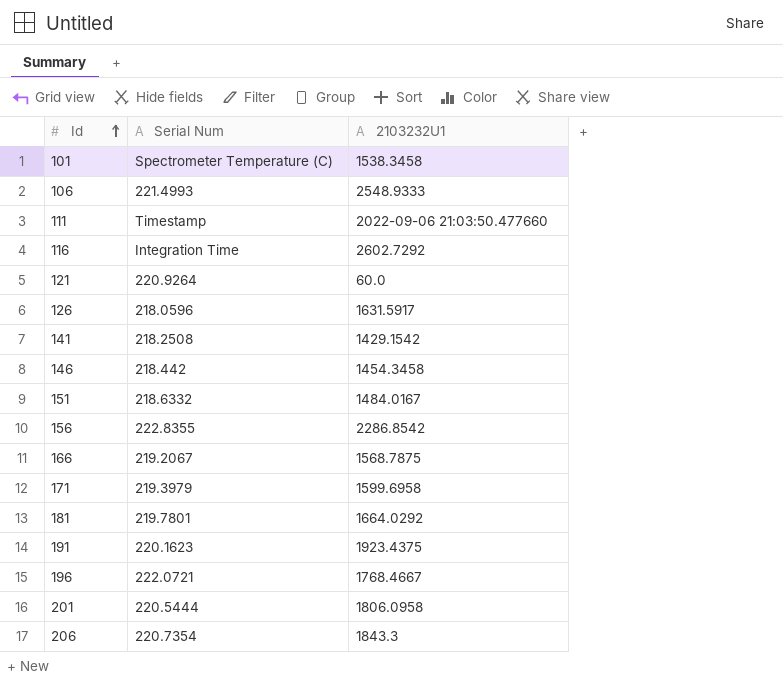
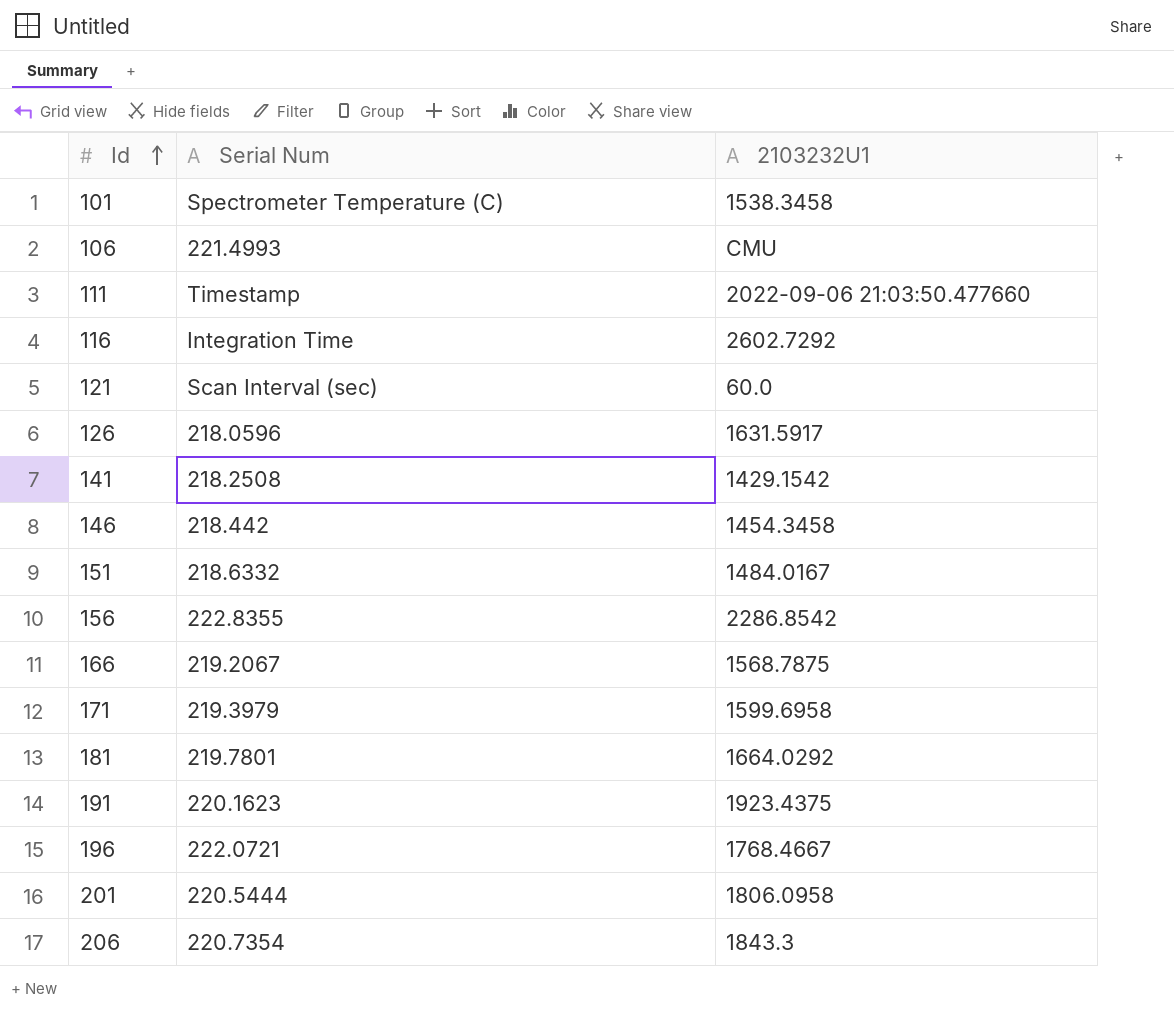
106 | 2103232U1: 2548.9333 -> CMU
121 | Serial Num: 220.9264 -> Scan Interval (sec)

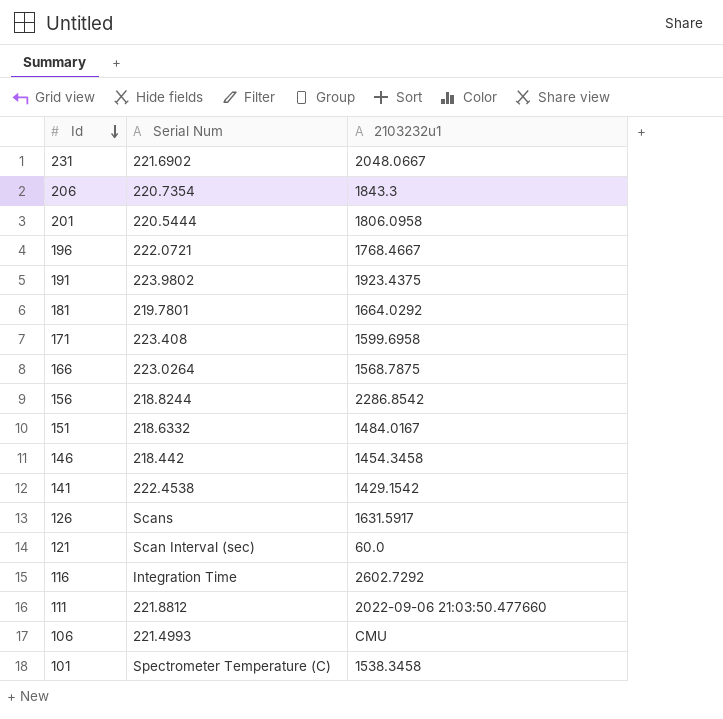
row order: Id ascending -> Id descending
column name: 2103232U1 -> 2103232u1
row 231: none -> 221.6902 | 2048.0667
191 | Serial Num: 220.1623 -> 223.9802
171 | Serial Num: 219.3979 -> 223.408
166 | Serial Num: 219.2067 -> 223.0264
156 | Serial Num: 222.8355 -> 218.8244
141 | Serial Num: 218.2508 -> 222.4538
126 | Serial Num: 218.0596 -> Scans
111 | Serial Num: Timestamp -> 221.8812

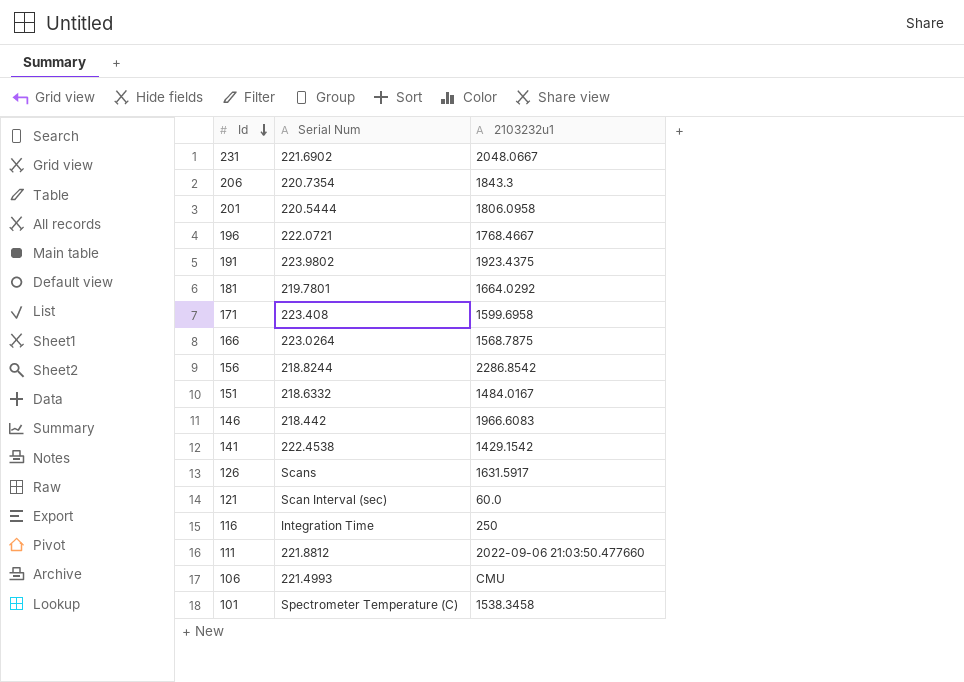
146 | 2103232u1: 1454.3458 -> 1966.6083
116 | 2103232u1: 2602.7292 -> 250

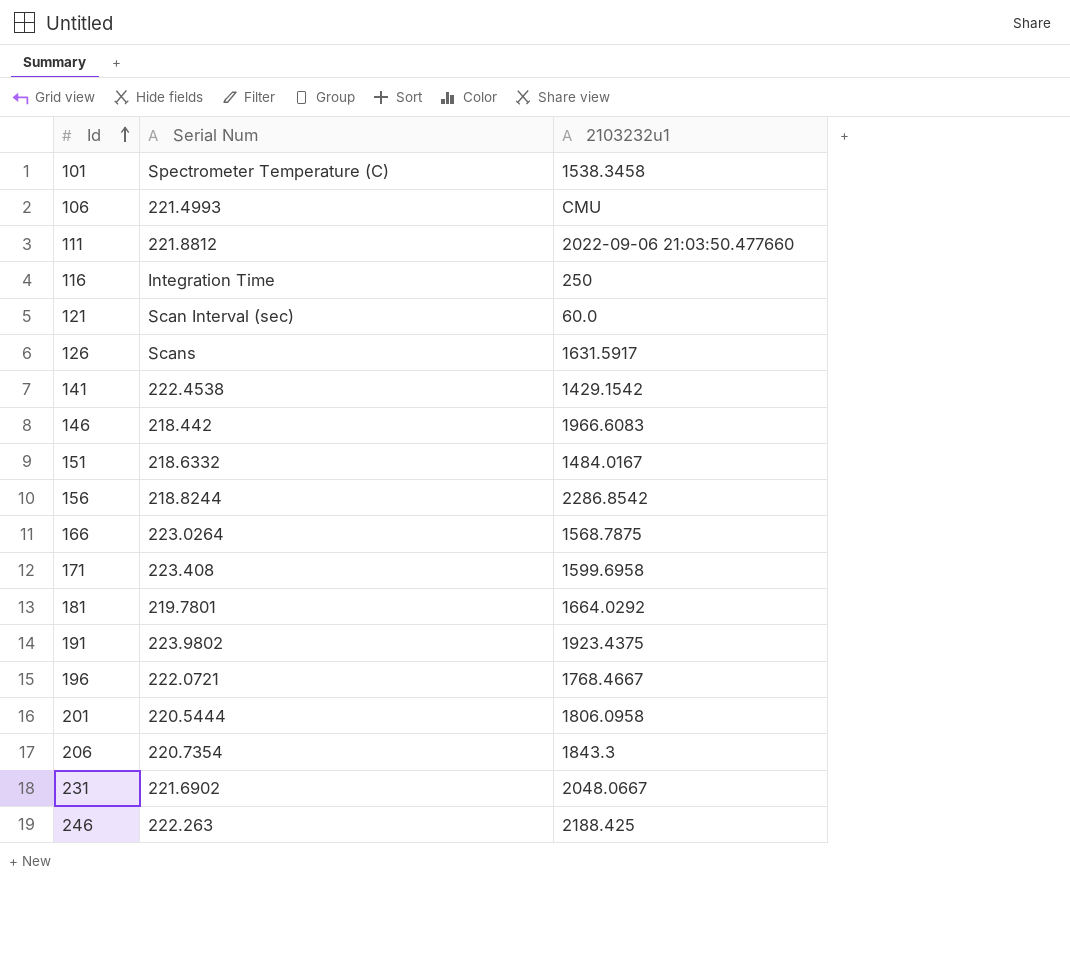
row order: Id descending -> Id ascending
row 246: none -> 222.263 | 2188.425

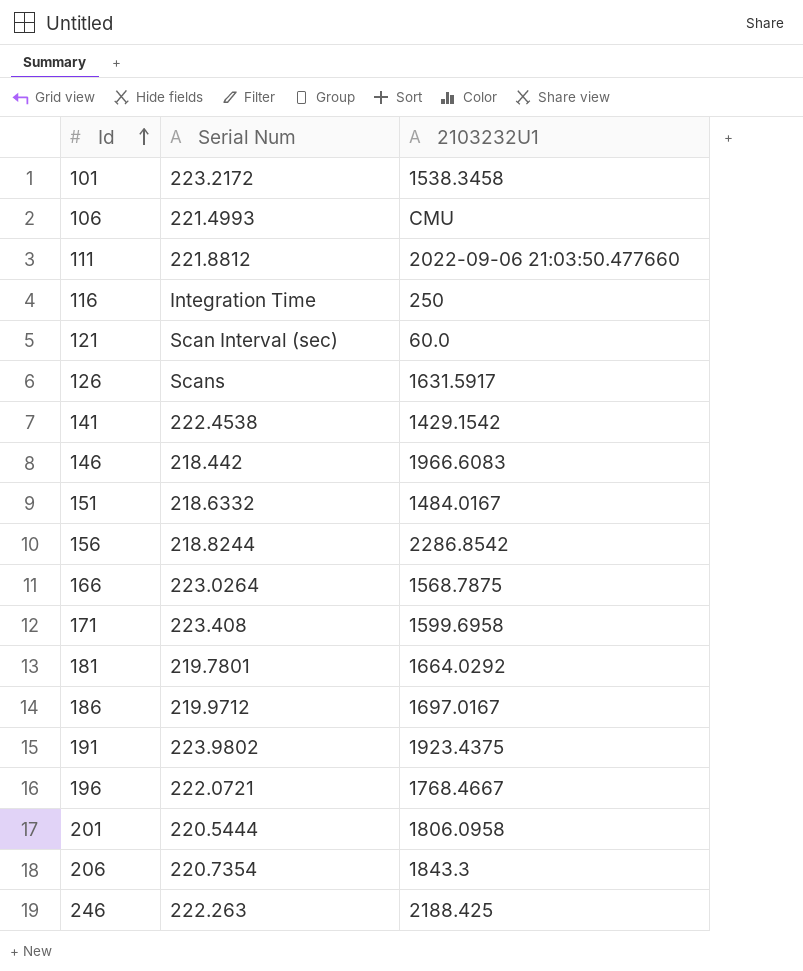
column name: 2103232u1 -> 2103232U1
row 231: 221.6902 | 2048.0667 -> none
101 | Serial Num: Spectrometer Temperature (C) -> 223.2172
row 186: none -> 219.9712 | 1697.0167

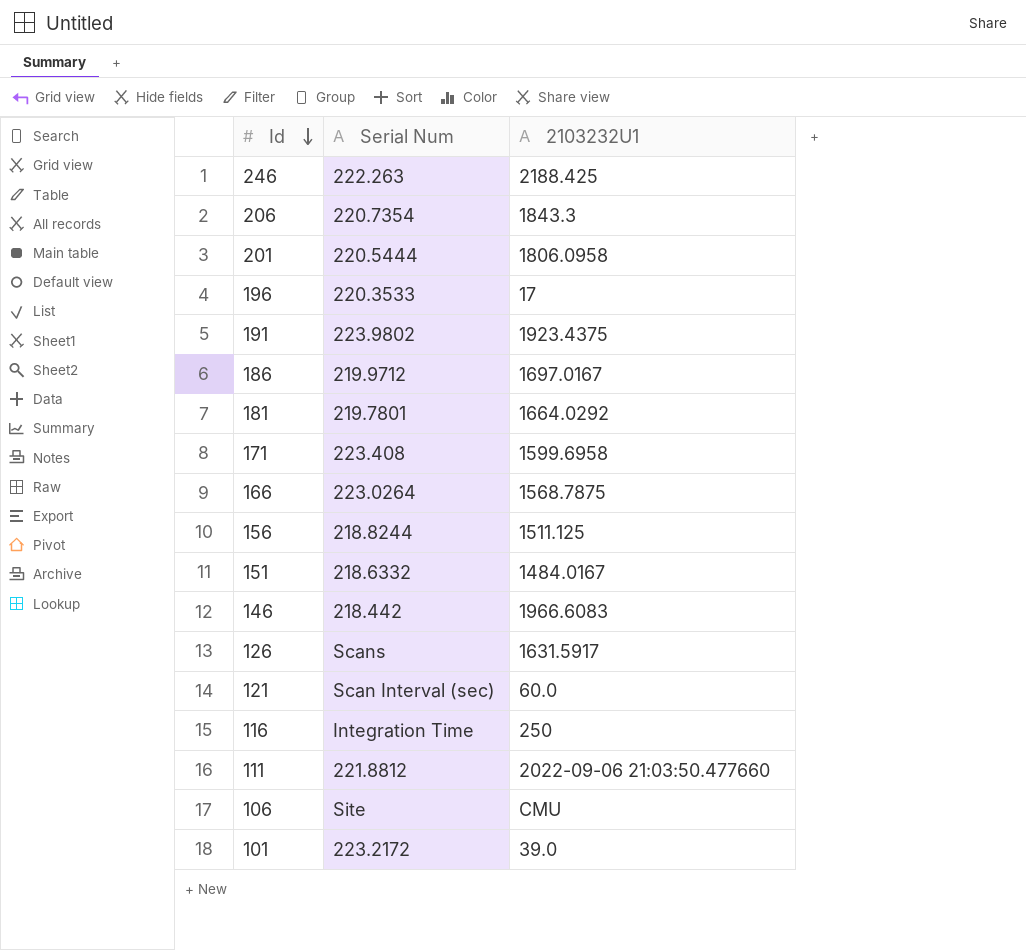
row order: Id ascending -> Id descending
row 141: 222.4538 | 1429.1542 -> none
196 | Serial Num: 222.0721 -> 220.3533
196 | 2103232U1: 1768.4667 -> 17
156 | 2103232U1: 2286.8542 -> 1511.125
106 | Serial Num: 221.4993 -> Site
101 | 2103232U1: 1538.3458 -> 39.0

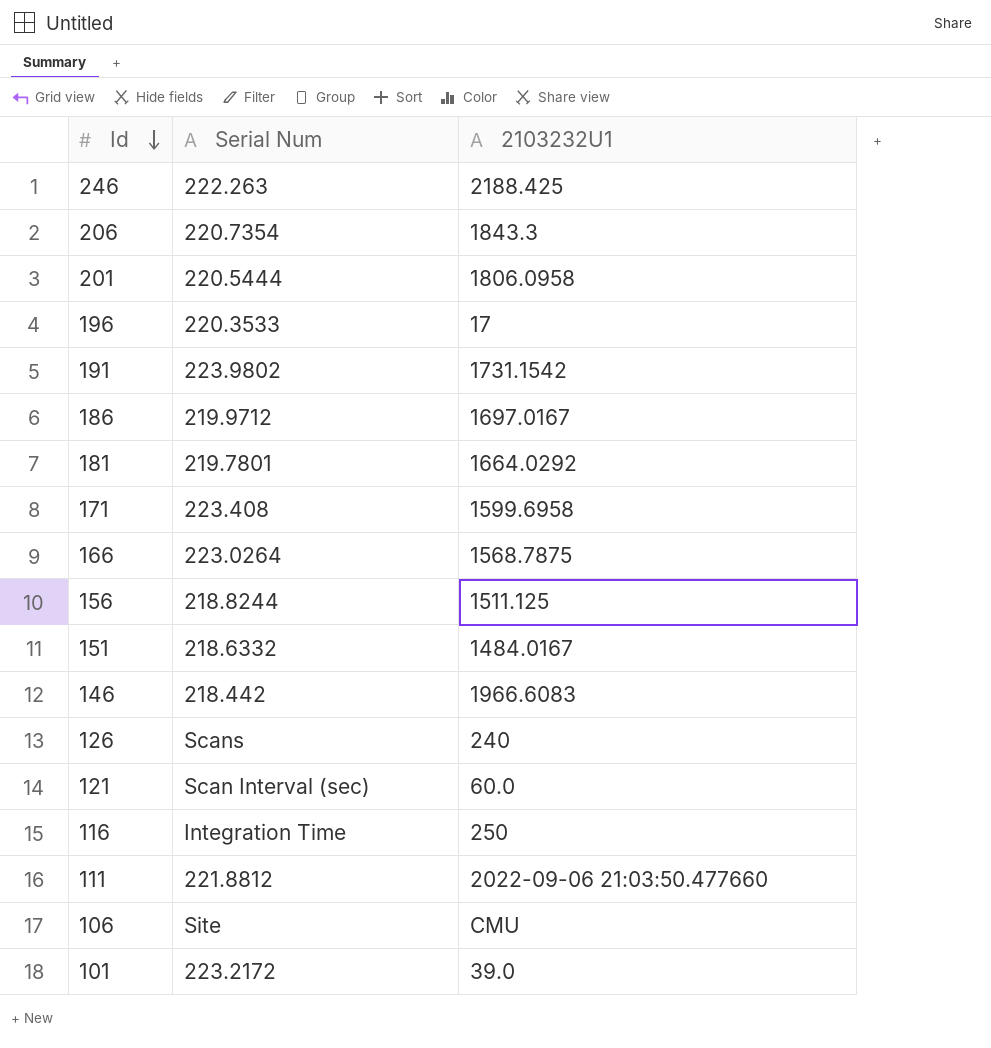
191 | 2103232U1: 1923.4375 -> 1731.1542
126 | 2103232U1: 1631.5917 -> 240

